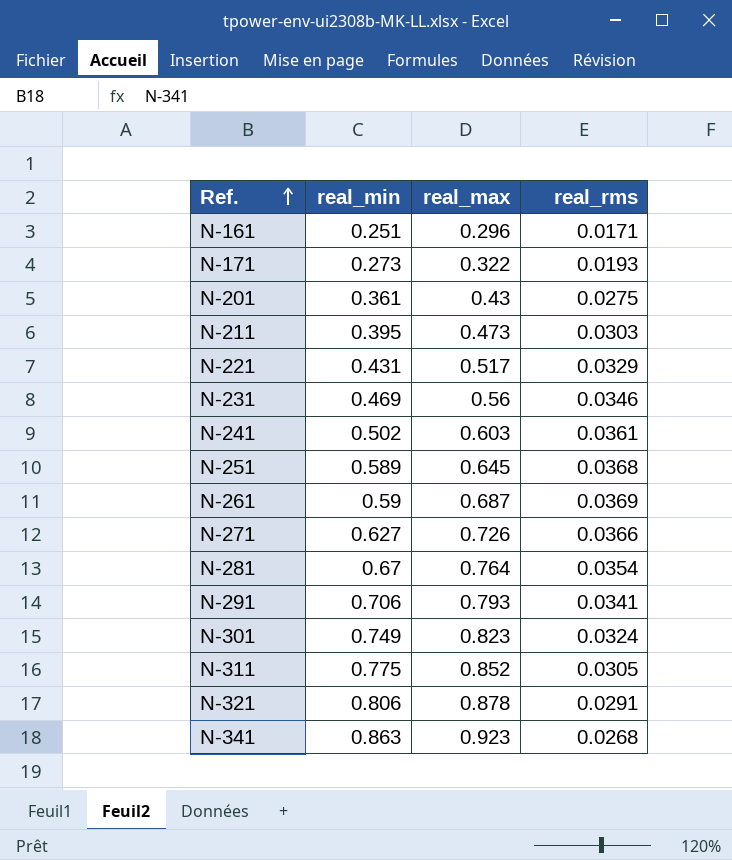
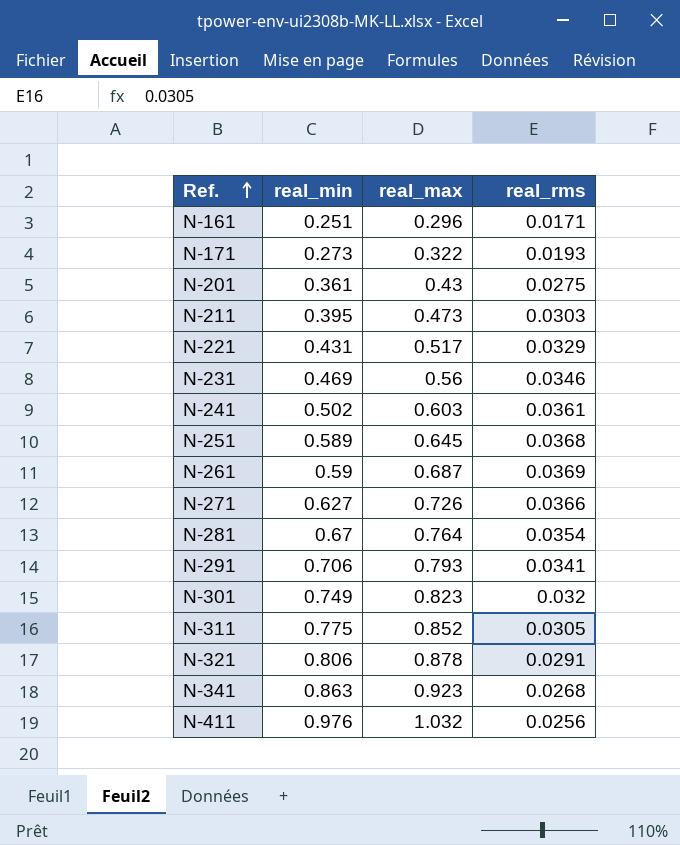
N-301 | real_rms: 0.0324 -> 0.032
row N-411: none -> 0.976 | 1.032 | 0.0256

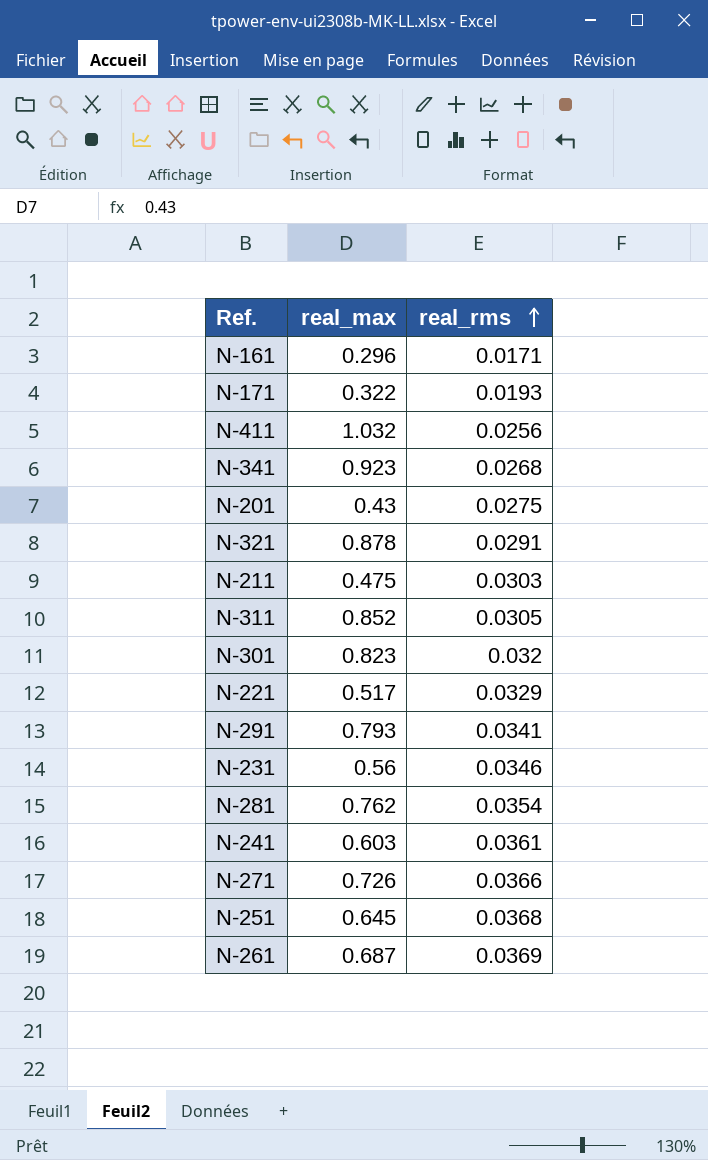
row order: Ref. ascending -> real_rms ascending
column real_min | position: 2 -> none
N-211 | real_max: 0.473 -> 0.475
N-281 | real_max: 0.764 -> 0.762

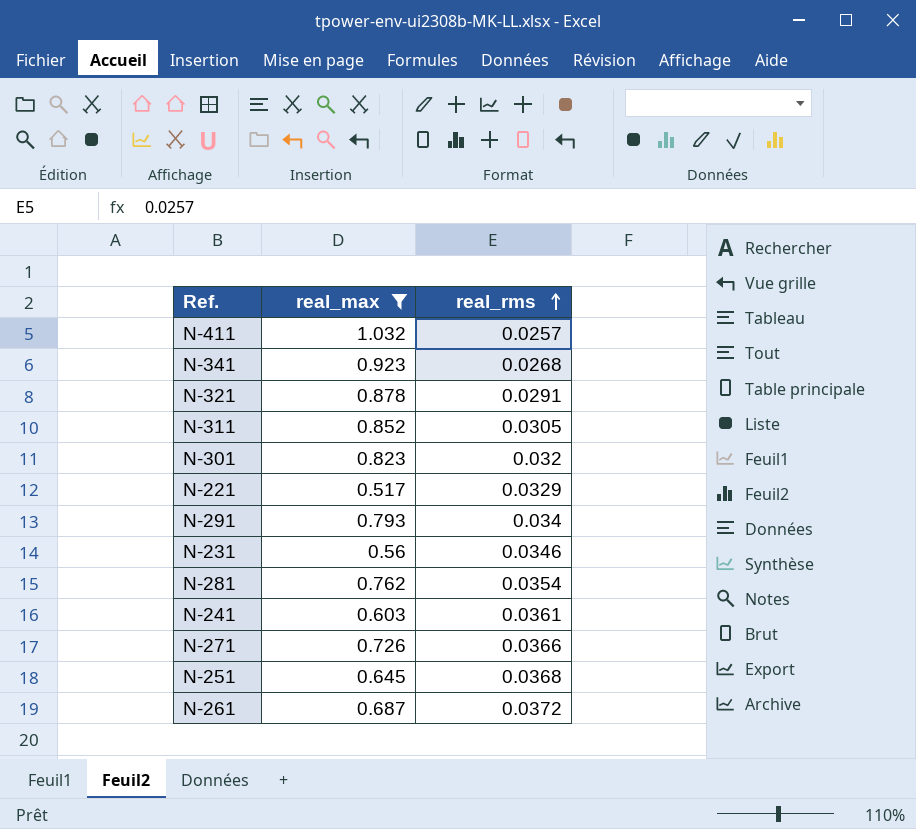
filter: none -> real_max >= 0.517
N-411 | real_rms: 0.0256 -> 0.0257
N-291 | real_rms: 0.0341 -> 0.034
N-261 | real_rms: 0.0369 -> 0.0372

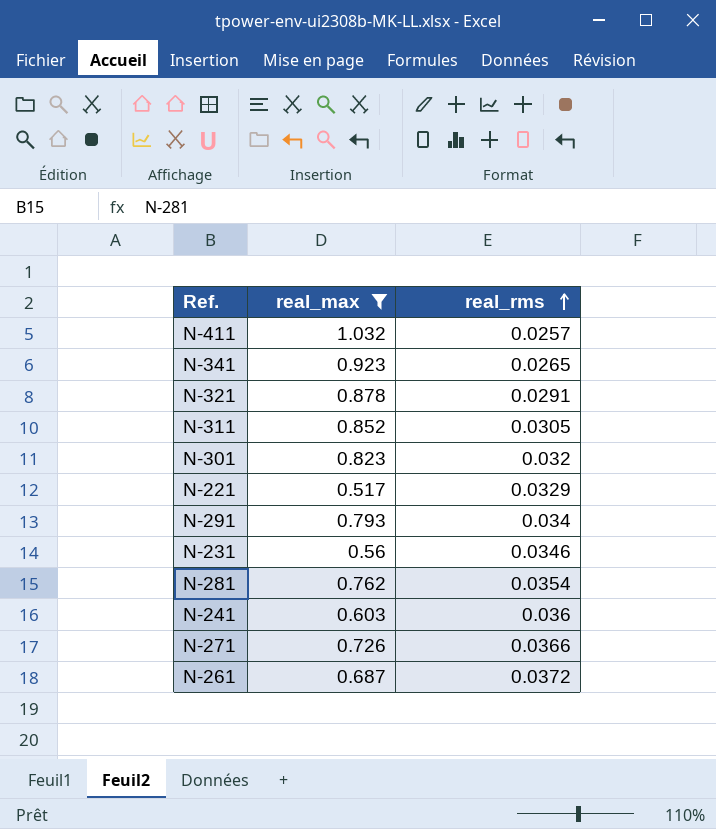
row N-251: 0.645 | 0.0368 -> none
N-341 | real_rms: 0.0268 -> 0.0265
N-241 | real_rms: 0.0361 -> 0.036

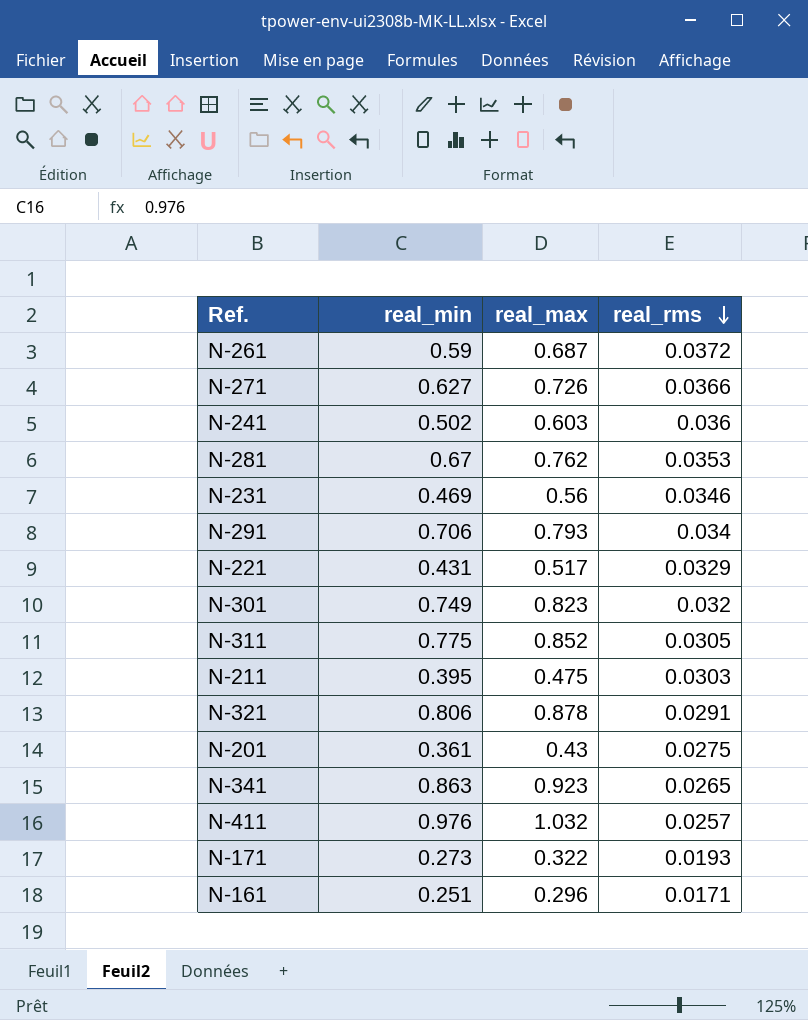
filter: real_max >= 0.517 -> none
row order: real_rms ascending -> real_rms descending
column real_min | position: none -> 2
N-281 | real_rms: 0.0354 -> 0.0353

